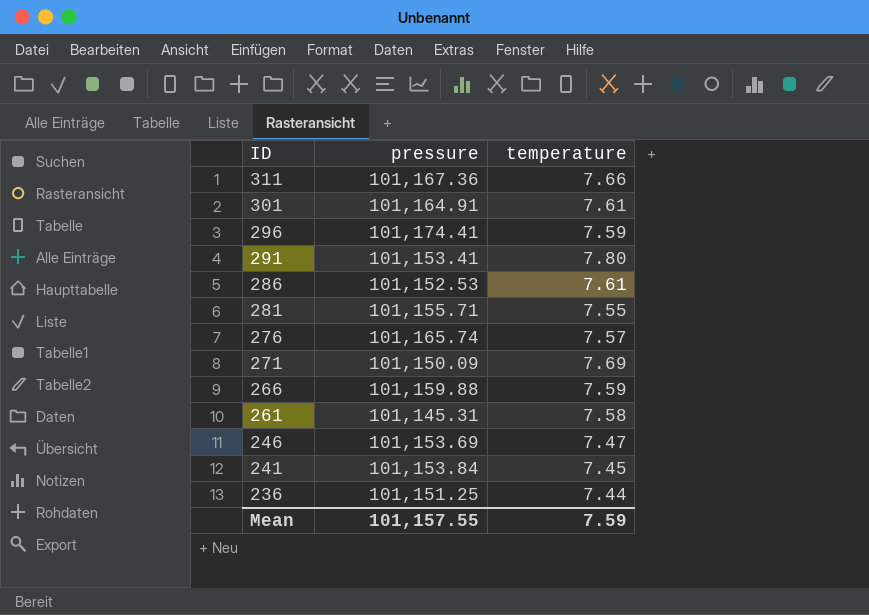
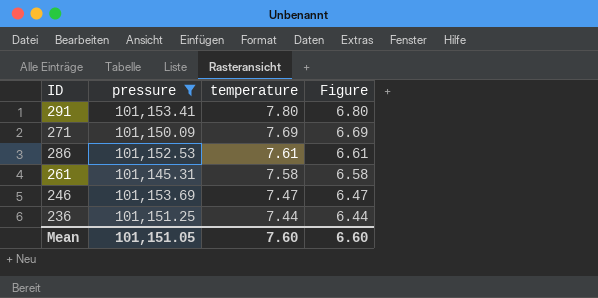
filter: none -> pressure <= 101,153.69
row order: ID descending -> temperature descending
column Figure | formula: none -> [temperature] - 1
Mean | pressure: 101,157.55 -> 101,151.05
Mean | temperature: 7.59 -> 7.60

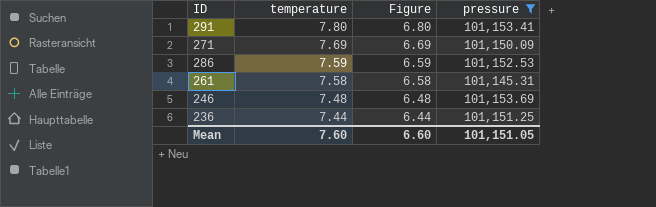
column pressure | position: 2 -> 4
286 | temperature: 7.61 -> 7.59
286 | Figure: 6.61 -> 6.59
246 | temperature: 7.47 -> 7.48
246 | Figure: 6.47 -> 6.48

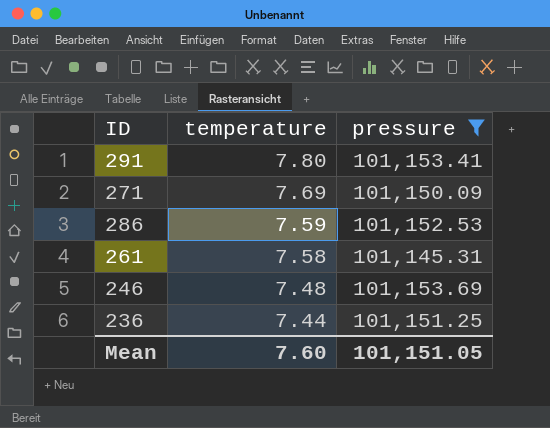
column Figure | formula: [temperature] - 1 -> none

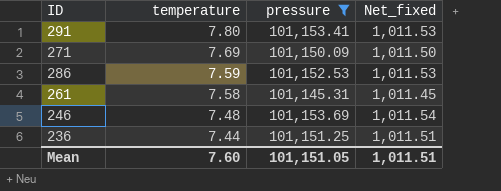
column Net_fixed | formula: none -> [pressure] * 0.01

